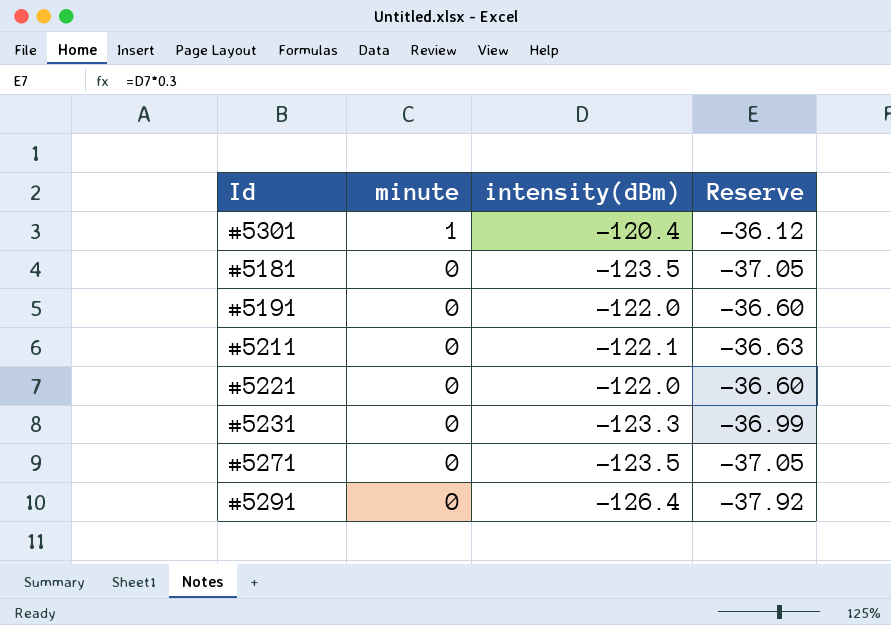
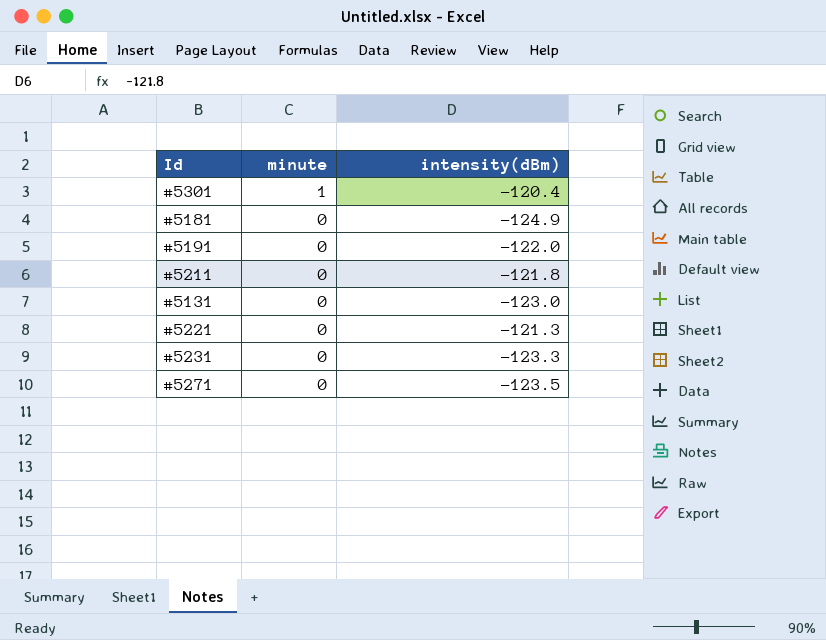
column Reserve | formula: [intensity(dBm)] * 0.3 -> none
row #5291: 0 | -126.4 | -37.92 -> none
#5181 | intensity(dBm): -123.5 -> -124.9
#5211 | intensity(dBm): -122.1 -> -121.8
row #5131: none -> 0 | -123.0
#5221 | intensity(dBm): -122.0 -> -121.3

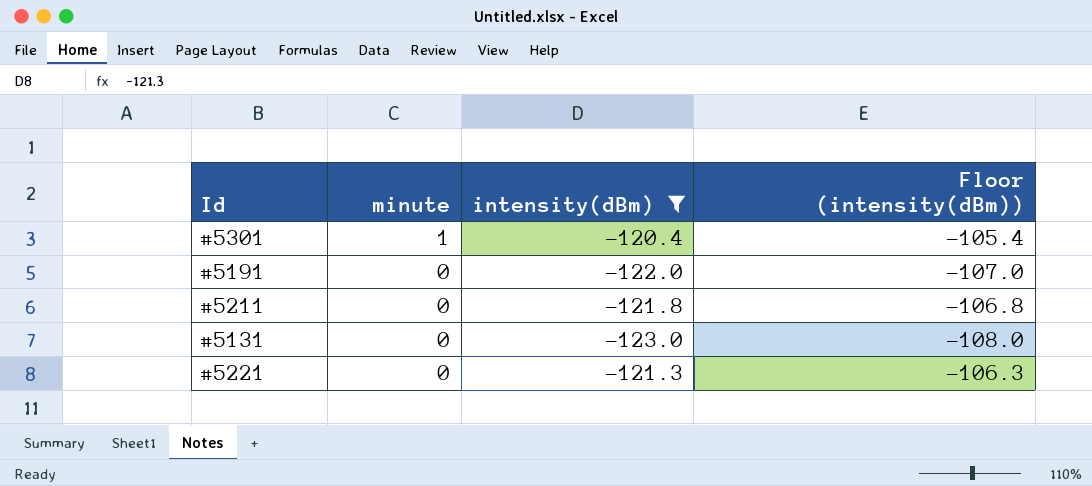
filter: none -> intensity(dBm) >= -123.0
column Floor (intensity(dBm)) | formula: none -> [intensity(dBm)] + 15

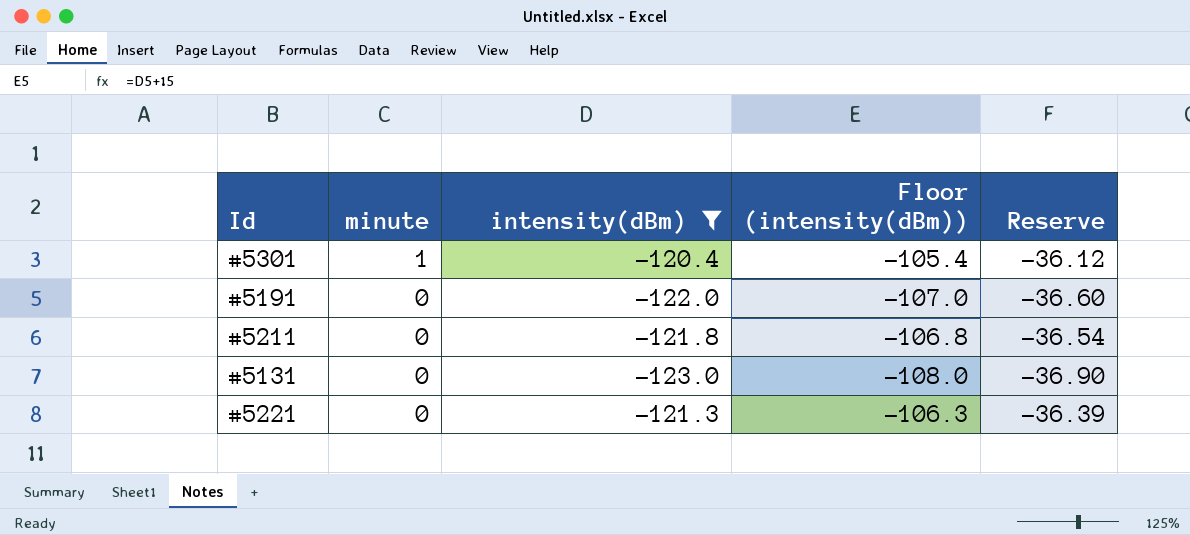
column Reserve | formula: none -> [intensity(dBm)] * 0.3

